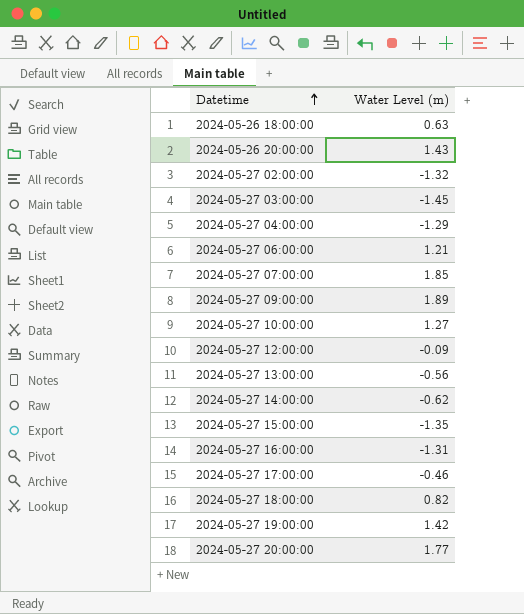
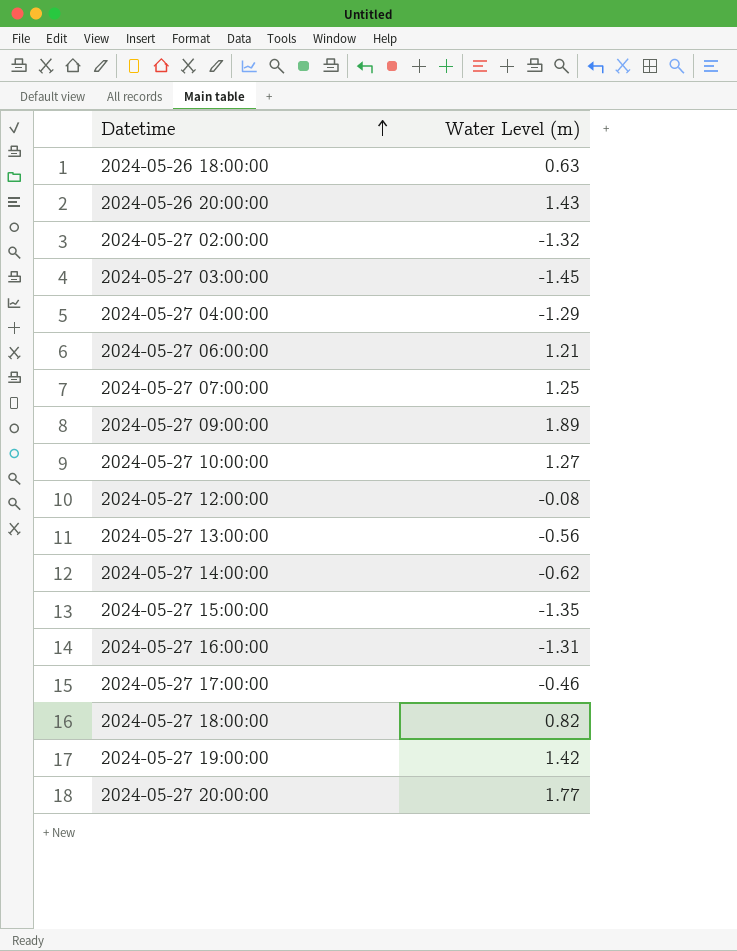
2024-05-27 07:00:00 | Water Level (m): 1.85 -> 1.25
2024-05-27 12:00:00 | Water Level (m): -0.09 -> -0.08

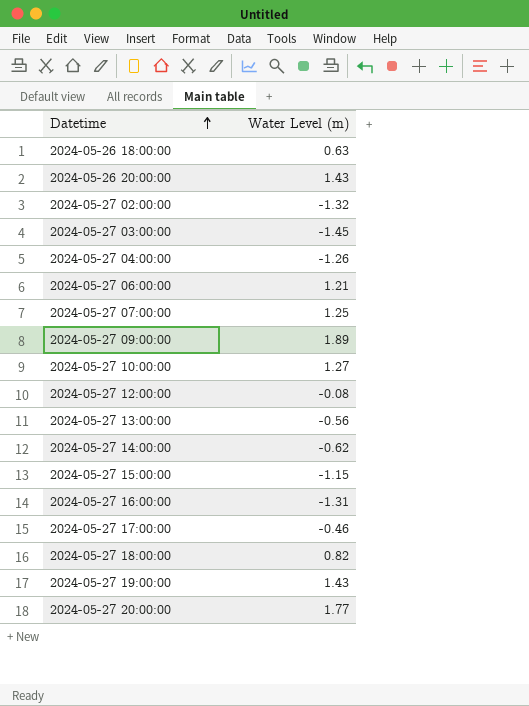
2024-05-27 04:00:00 | Water Level (m): -1.29 -> -1.26
2024-05-27 15:00:00 | Water Level (m): -1.35 -> -1.15
2024-05-27 19:00:00 | Water Level (m): 1.42 -> 1.43

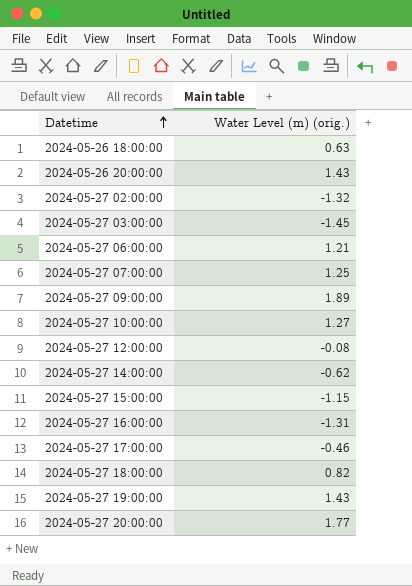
column name: Water Level (m) -> Water Level (m) (orig.)
row 2024-05-27 04:00:00: -1.26 -> none
row 2024-05-27 13:00:00: -0.56 -> none

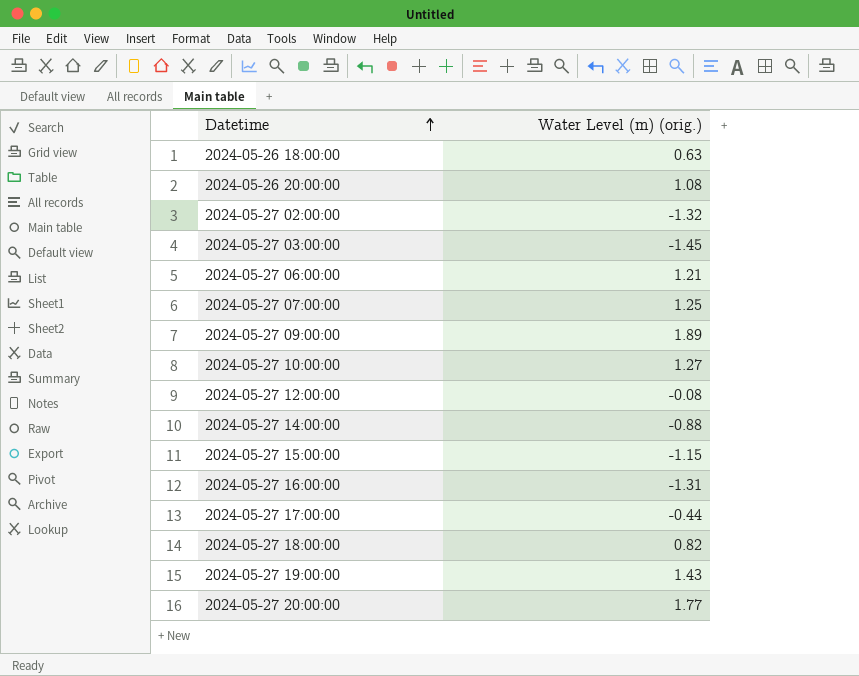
2024-05-26 20:00:00 | Water Level (m) (orig.): 1.43 -> 1.08
2024-05-27 14:00:00 | Water Level (m) (orig.): -0.62 -> -0.88
2024-05-27 17:00:00 | Water Level (m) (orig.): -0.46 -> -0.44

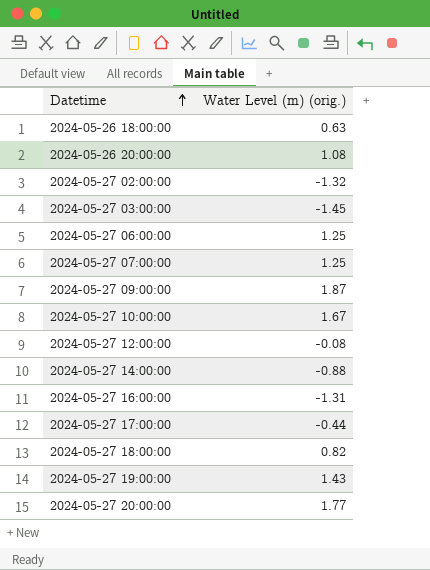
row 2024-05-27 15:00:00: -1.15 -> none
2024-05-27 06:00:00 | Water Level (m) (orig.): 1.21 -> 1.25
2024-05-27 09:00:00 | Water Level (m) (orig.): 1.89 -> 1.87
2024-05-27 10:00:00 | Water Level (m) (orig.): 1.27 -> 1.67

